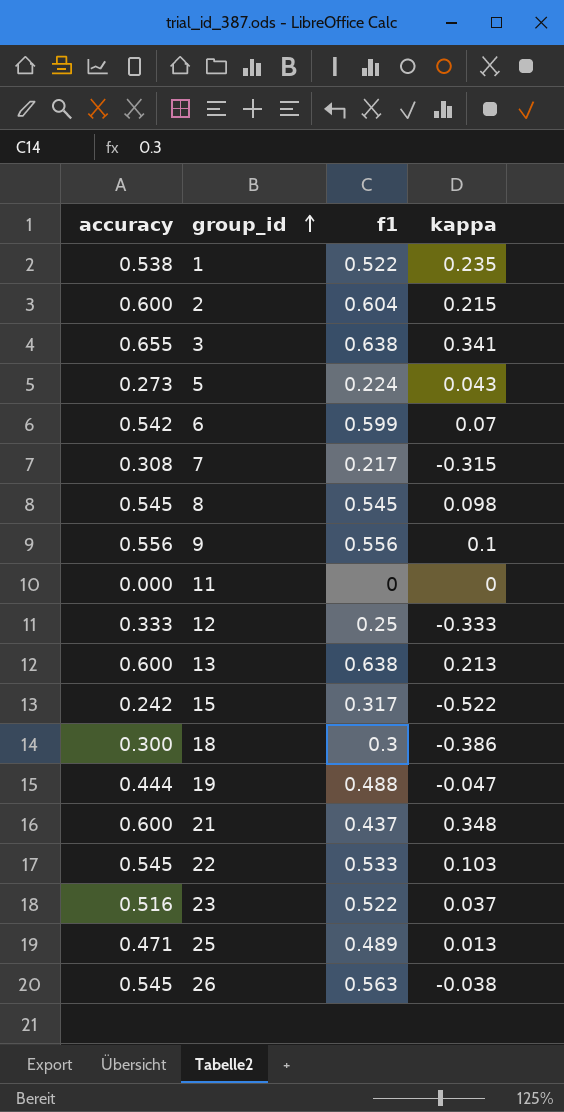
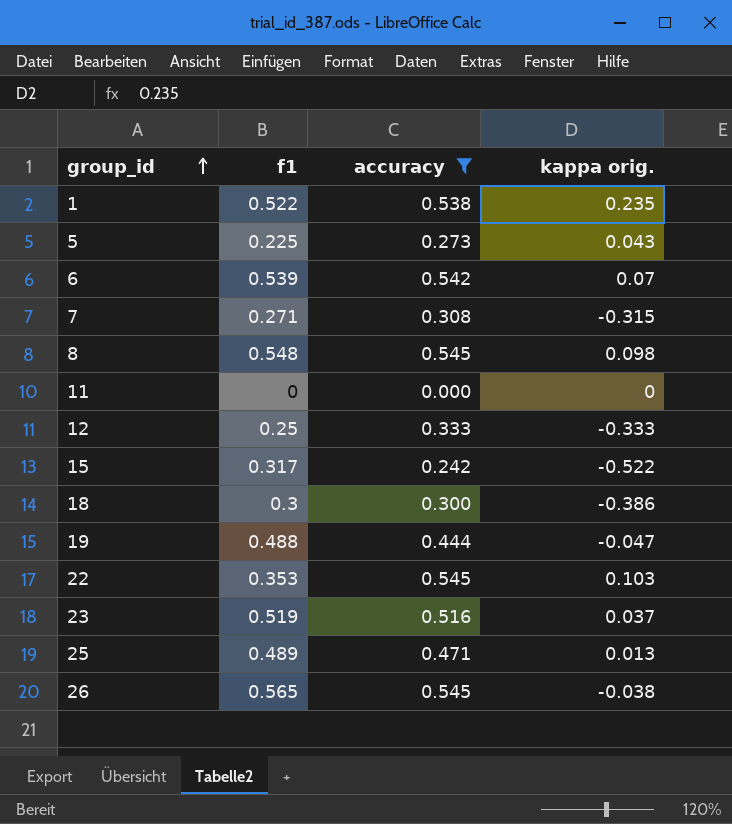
filter: none -> accuracy <= 0.545
column accuracy | position: 1 -> 3
column name: kappa -> kappa orig.
5 | f1: 0.224 -> 0.225
6 | f1: 0.599 -> 0.539
7 | f1: 0.217 -> 0.271
8 | f1: 0.545 -> 0.548
22 | f1: 0.533 -> 0.353
23 | f1: 0.522 -> 0.519
26 | f1: 0.563 -> 0.565

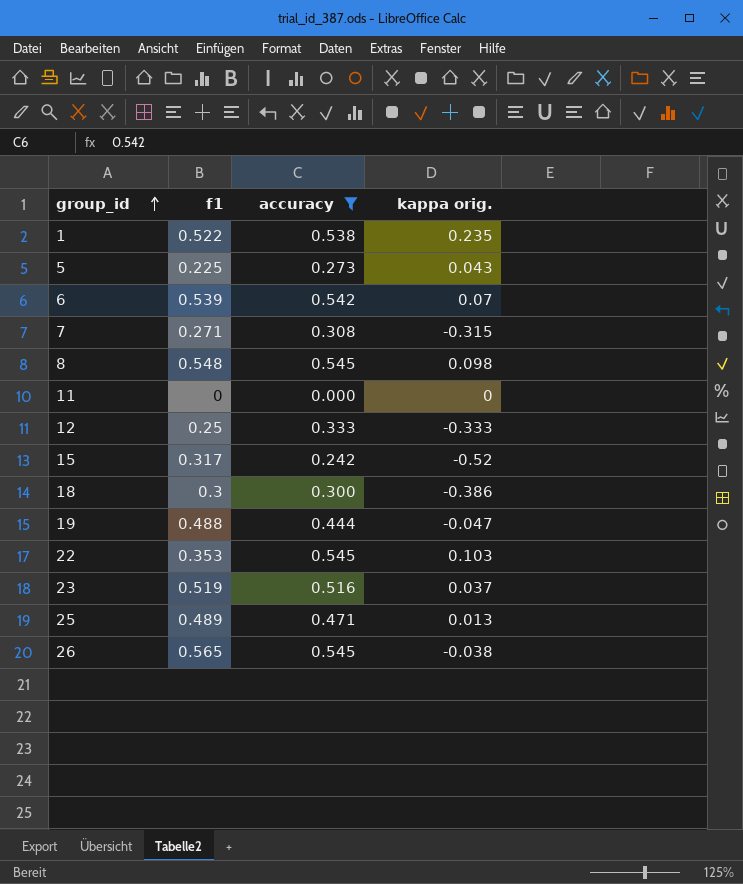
15 | kappa orig.: -0.522 -> -0.52

